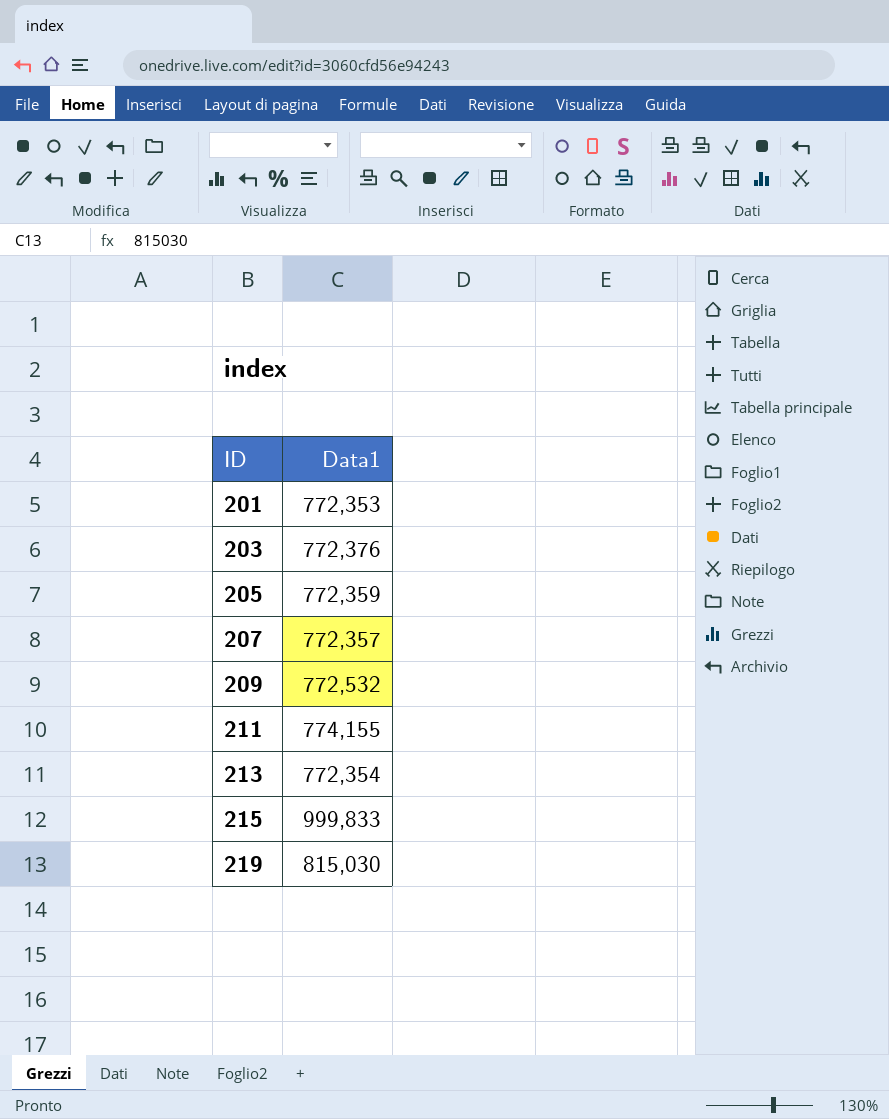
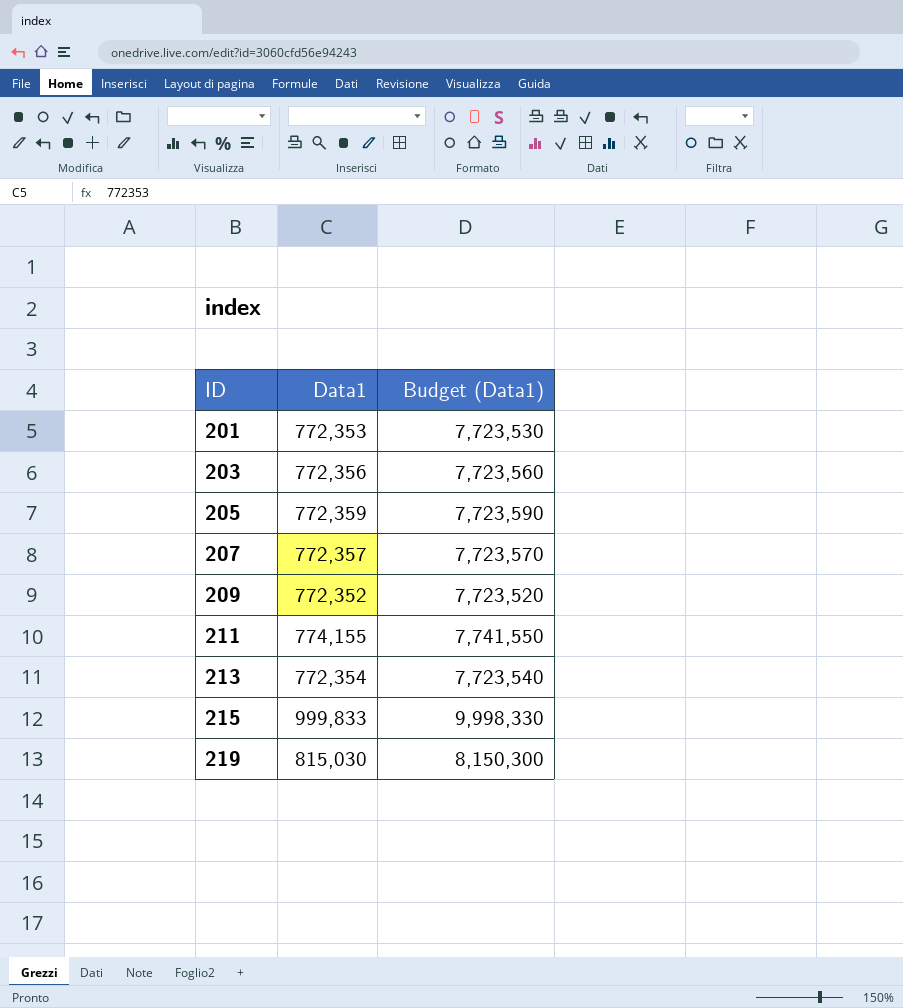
column Budget (Data1) | formula: none -> [Data1] * 10
203 | Data1: 772,376 -> 772,356
209 | Data1: 772,532 -> 772,352

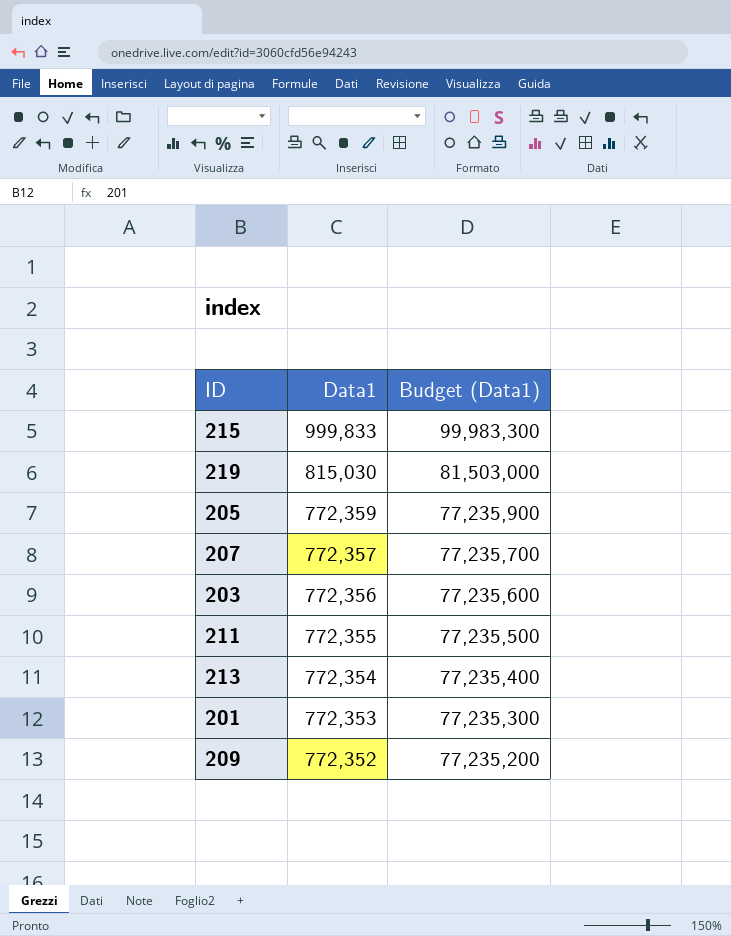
row order: ID ascending -> Data1 descending
column Budget (Data1) | formula: [Data1] * 10 -> [Data1] * 100
211 | Data1: 774,155 -> 772,355

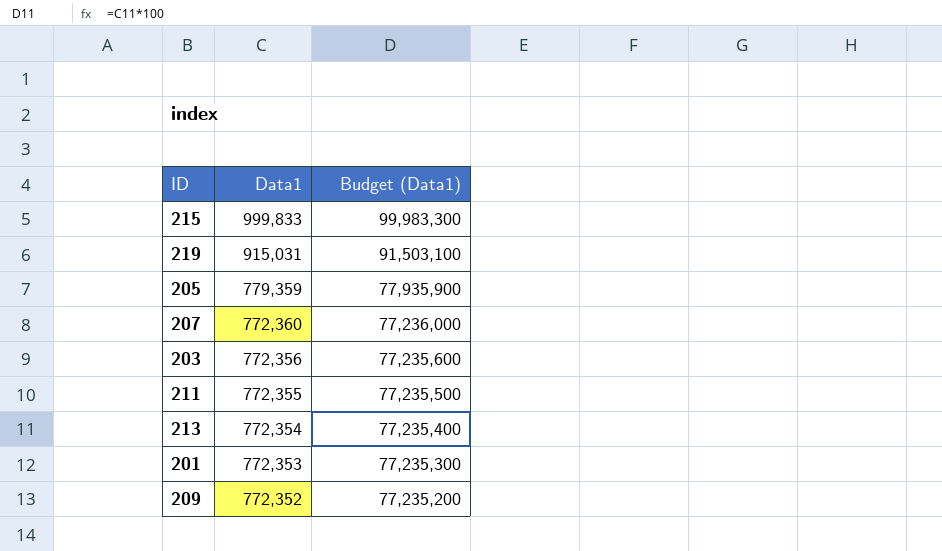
219 | Data1: 815,030 -> 915,031
219 | Budget (Data1): 81,503,000 -> 91,503,100
205 | Data1: 772,359 -> 779,359
205 | Budget (Data1): 77,235,900 -> 77,935,900
207 | Data1: 772,357 -> 772,360
207 | Budget (Data1): 77,235,700 -> 77,236,000

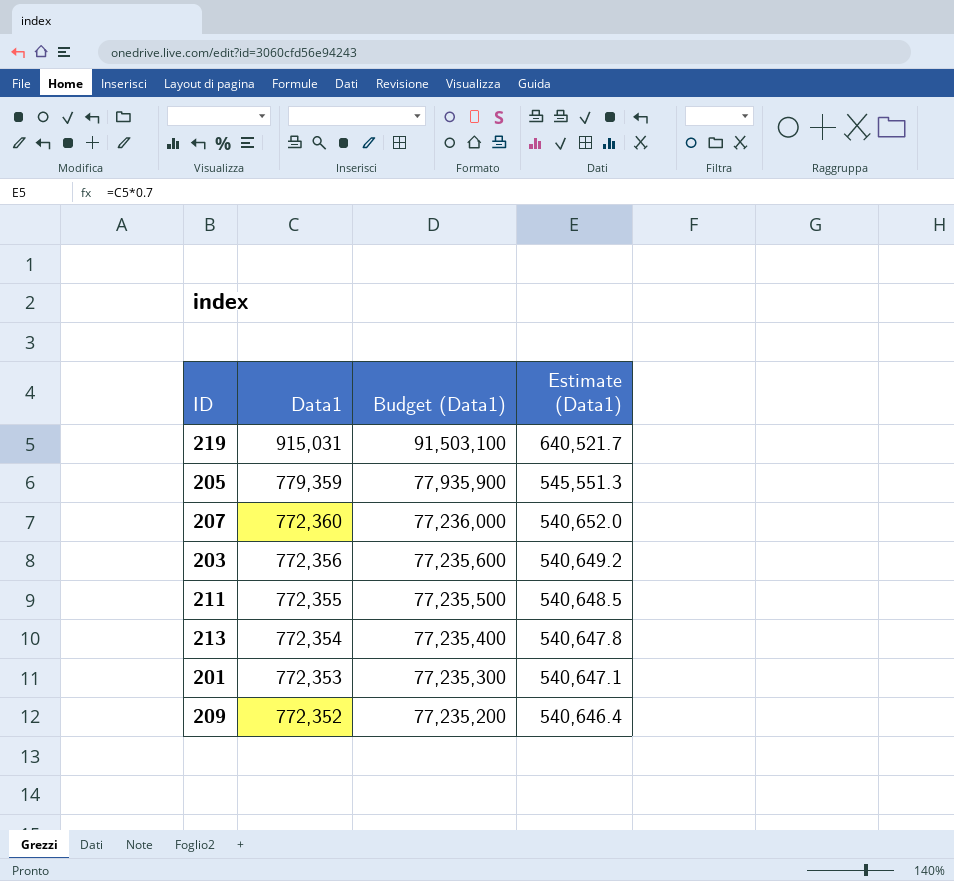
column Estimate (Data1) | formula: none -> [Data1] * 0.7
row 215: 999,833 | 99,983,300 -> none

